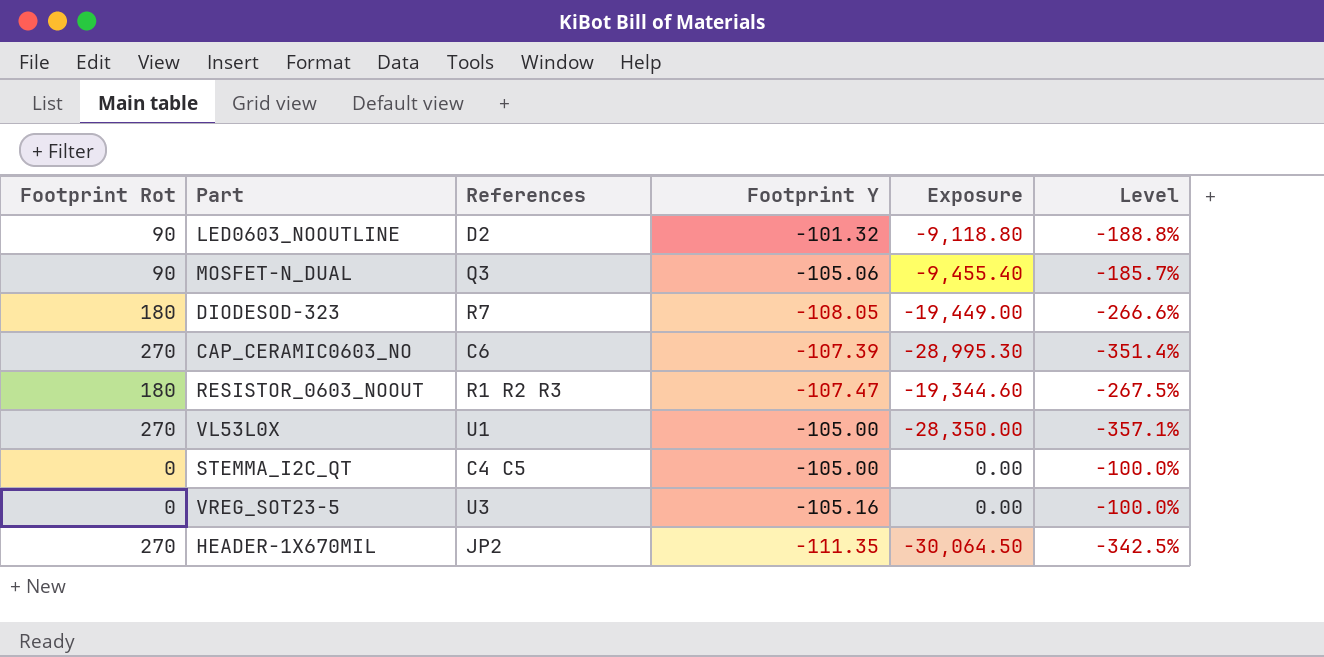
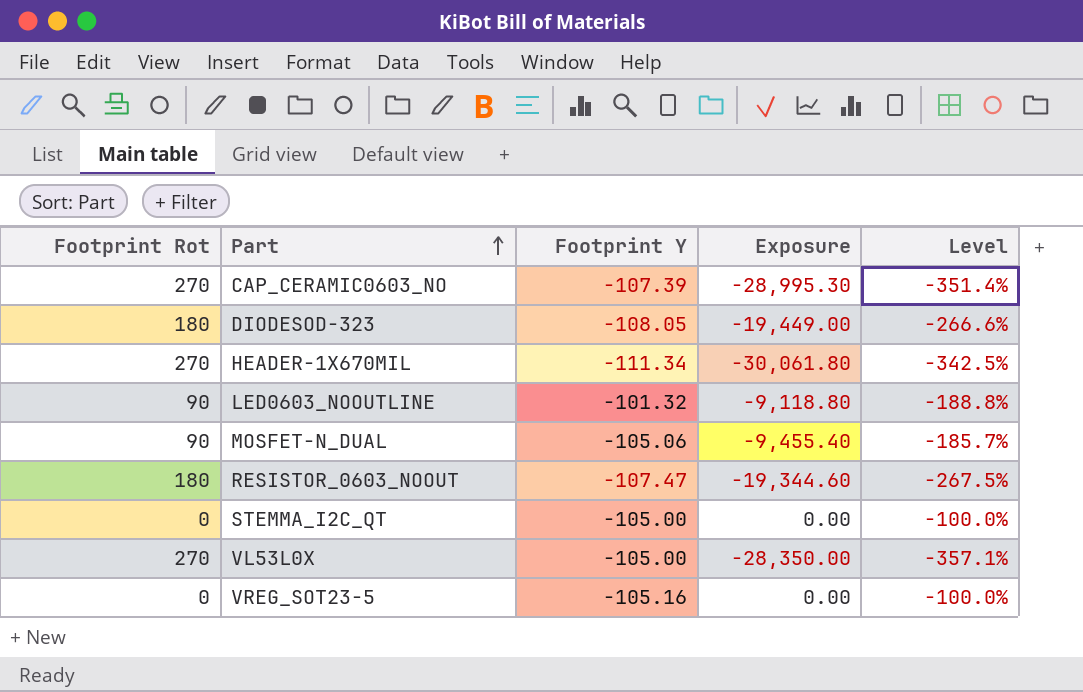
row order: none -> Part ascending
column References | position: 3 -> none
HEADER-1X670MIL | Footprint Y: -111.35 -> -111.34
HEADER-1X670MIL | Exposure: -30,064.50 -> -30,061.80

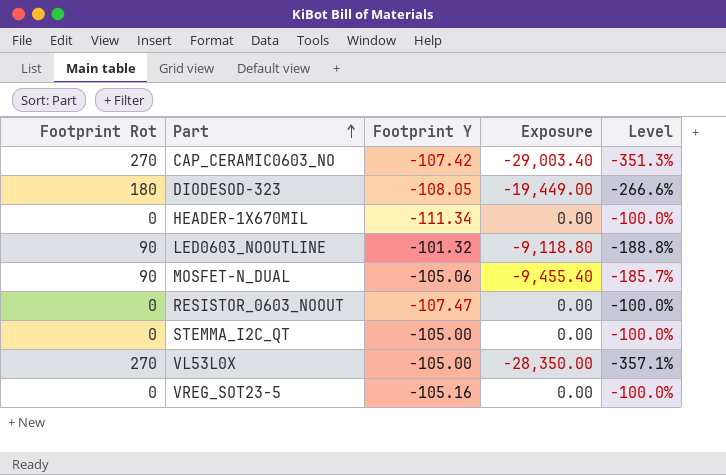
CAP_CERAMIC0603_NO | Footprint Y: -107.39 -> -107.42
CAP_CERAMIC0603_NO | Exposure: -28,995.30 -> -29,003.40
CAP_CERAMIC0603_NO | Level: -351.4% -> -351.3%
HEADER-1X670MIL | Footprint Rot: 270 -> 0
HEADER-1X670MIL | Exposure: -30,061.80 -> 0.00
HEADER-1X670MIL | Level: -342.5% -> -100.0%
RESISTOR_0603_NOOUT | Footprint Rot: 180 -> 0
RESISTOR_0603_NOOUT | Exposure: -19,344.60 -> 0.00
RESISTOR_0603_NOOUT | Level: -267.5% -> -100.0%

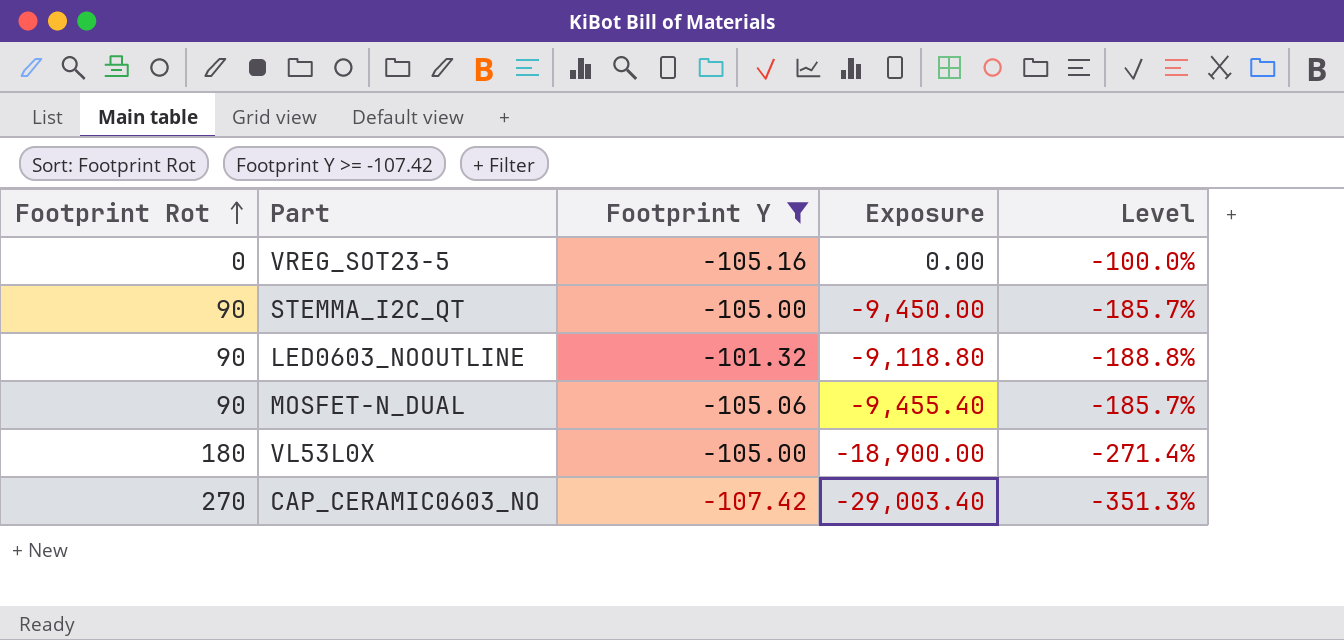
filter: none -> Footprint Y >= -107.42
row order: Part ascending -> Footprint Rot ascending
STEMMA_I2C_QT | Footprint Rot: 0 -> 90
STEMMA_I2C_QT | Exposure: 0.00 -> -9,450.00
STEMMA_I2C_QT | Level: -100.0% -> -185.7%
VL53L0X | Footprint Rot: 270 -> 180
VL53L0X | Exposure: -28,350.00 -> -18,900.00
VL53L0X | Level: -357.1% -> -271.4%

